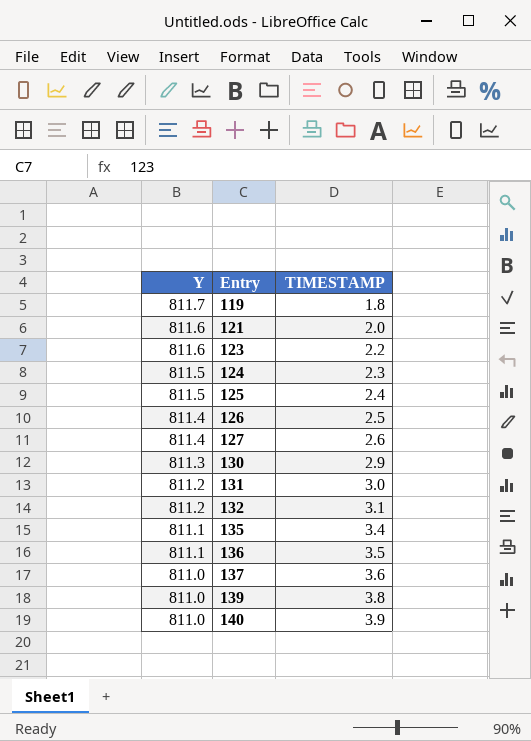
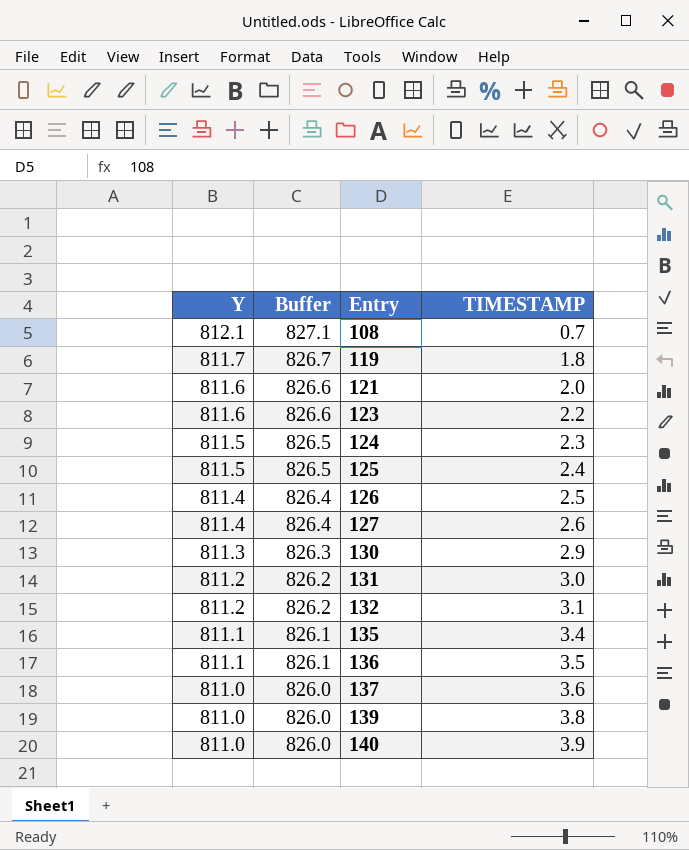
column Buffer | formula: none -> [Y] + 15
row 108: none -> 812.1 | 827.1 | 0.7

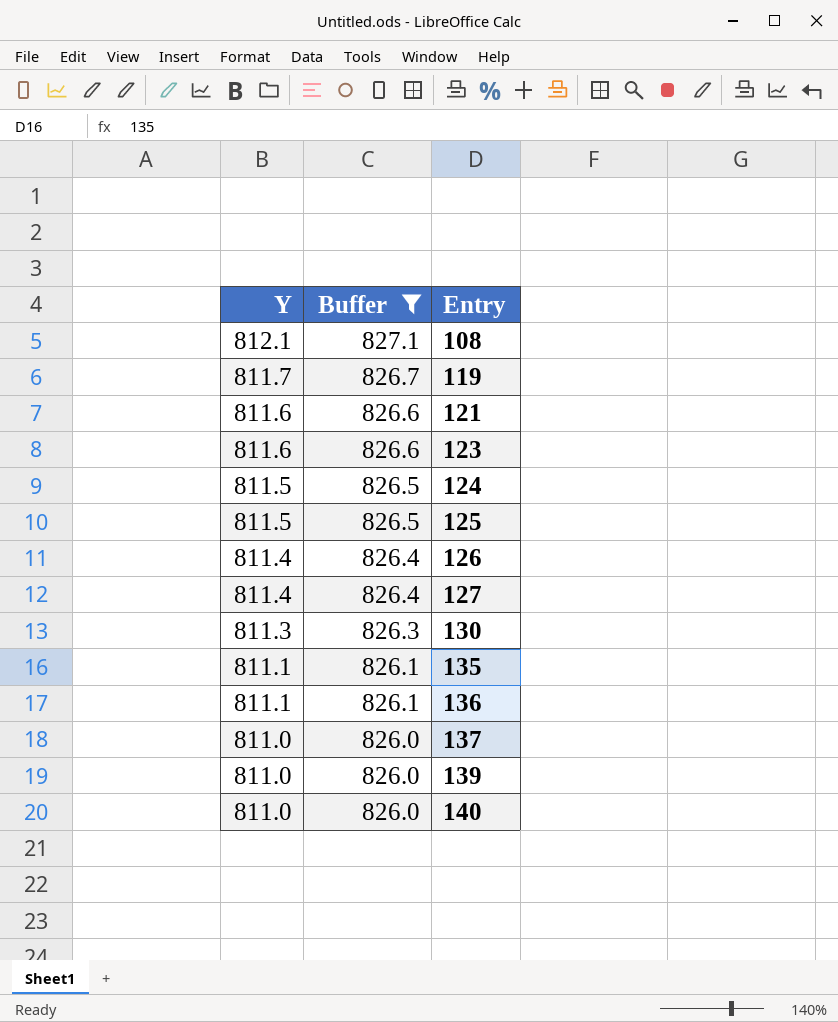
filter: none -> Buffer != 826.2
column TIMESTAMP | position: 4 -> none

